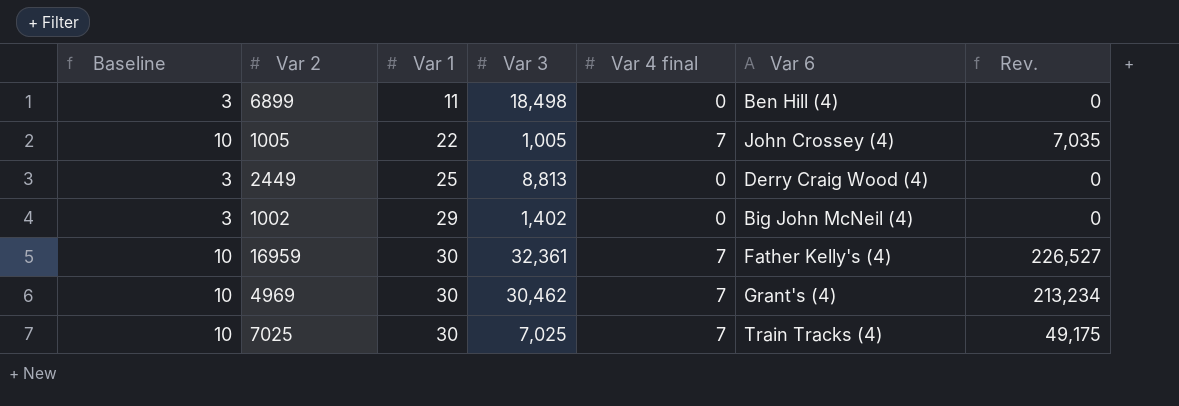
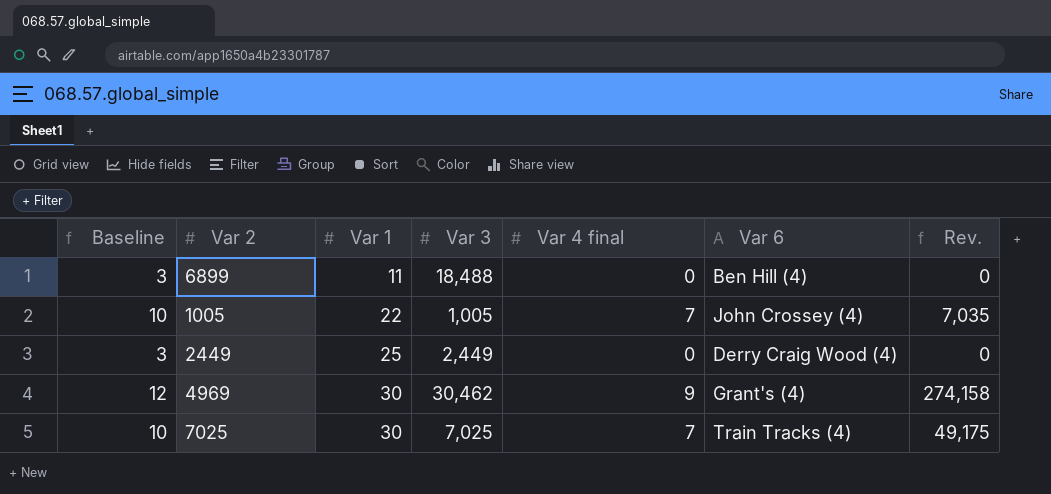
row 1002: 3 | 29 | 1,402 | 0 | Big John McNeil (4) | 0 -> none
row 16959: 10 | 30 | 32,361 | 7 | Father Kelly's (4) | 226,527 -> none
6899 | Var 3: 18,498 -> 18,488
2449 | Var 3: 8,813 -> 2,449
4969 | Baseline: 10 -> 12
4969 | Var 4 final: 7 -> 9
4969 | Rev.: 213,234 -> 274,158

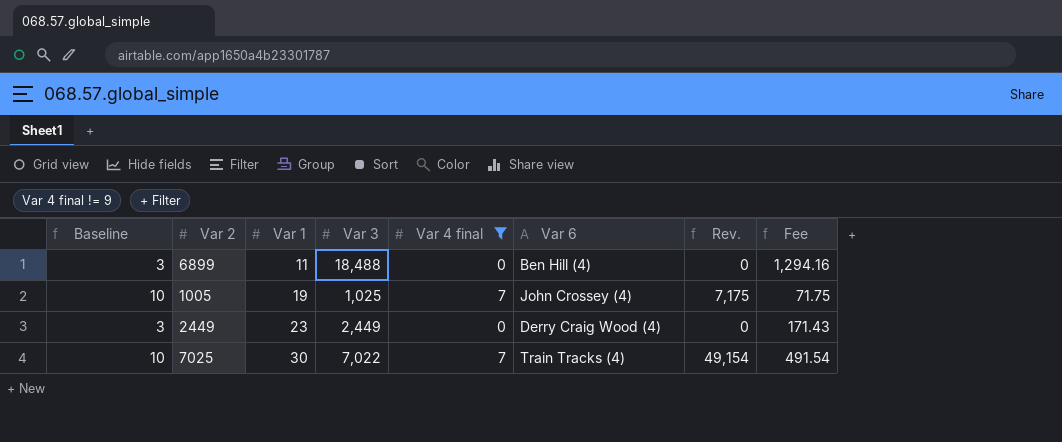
filter: none -> Var 4 final != 9
column Fee | formula: none -> [Var 3] * 0.07
1005 | Var 1: 22 -> 19
1005 | Var 3: 1,005 -> 1,025
1005 | Rev.: 7,035 -> 7,175
2449 | Var 1: 25 -> 23
7025 | Var 3: 7,025 -> 7,022
7025 | Rev.: 49,175 -> 49,154

